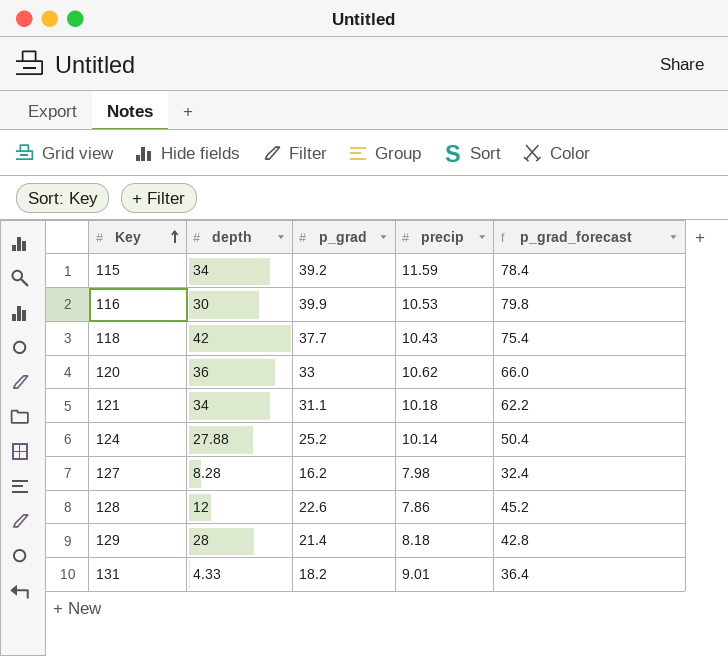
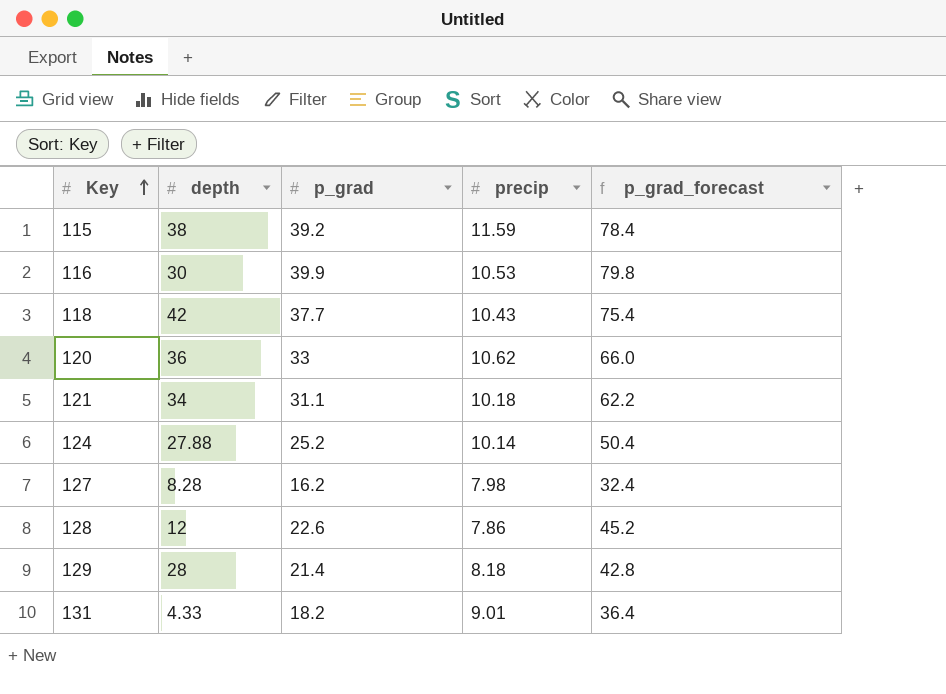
115 | depth: 34 -> 38

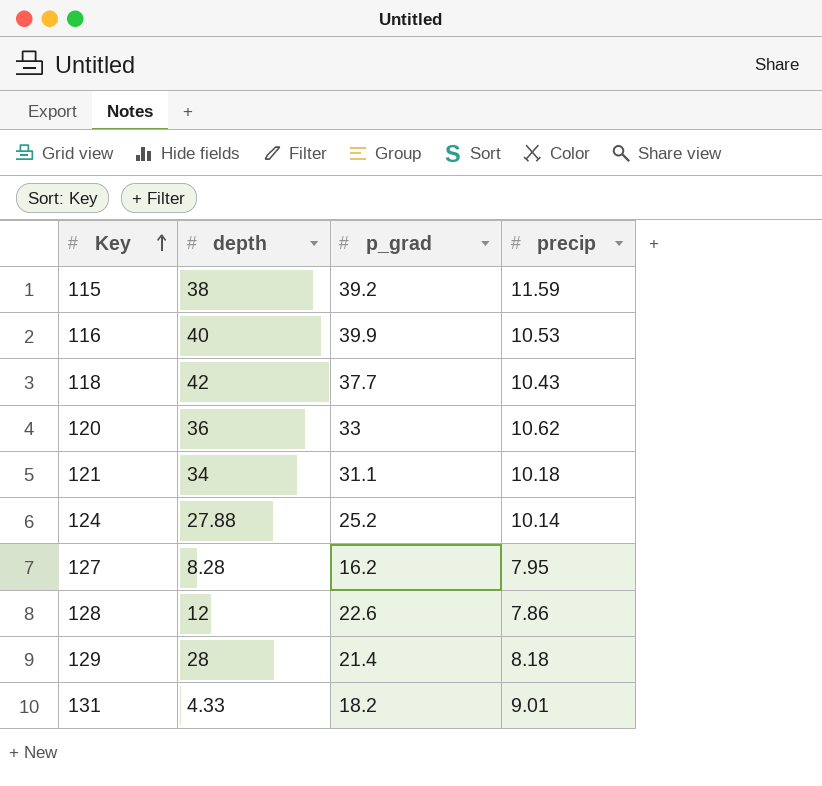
column p_grad_forecast | formula: [p_grad] * 2 -> none
116 | depth: 30 -> 40
127 | precip: 7.98 -> 7.95

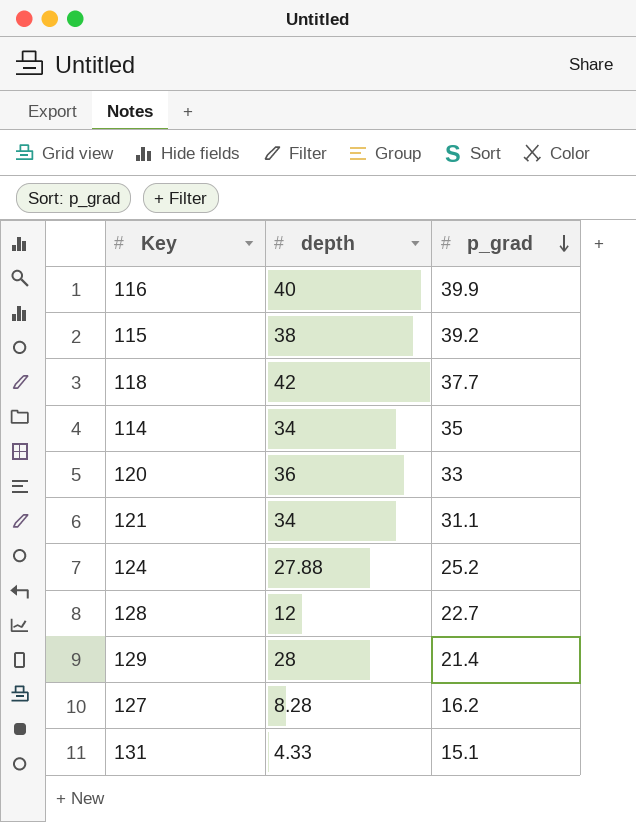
row order: Key ascending -> p_grad descending
column precip | position: 4 -> none
row 114: none -> 34 | 35
128 | p_grad: 22.6 -> 22.7
131 | p_grad: 18.2 -> 15.1

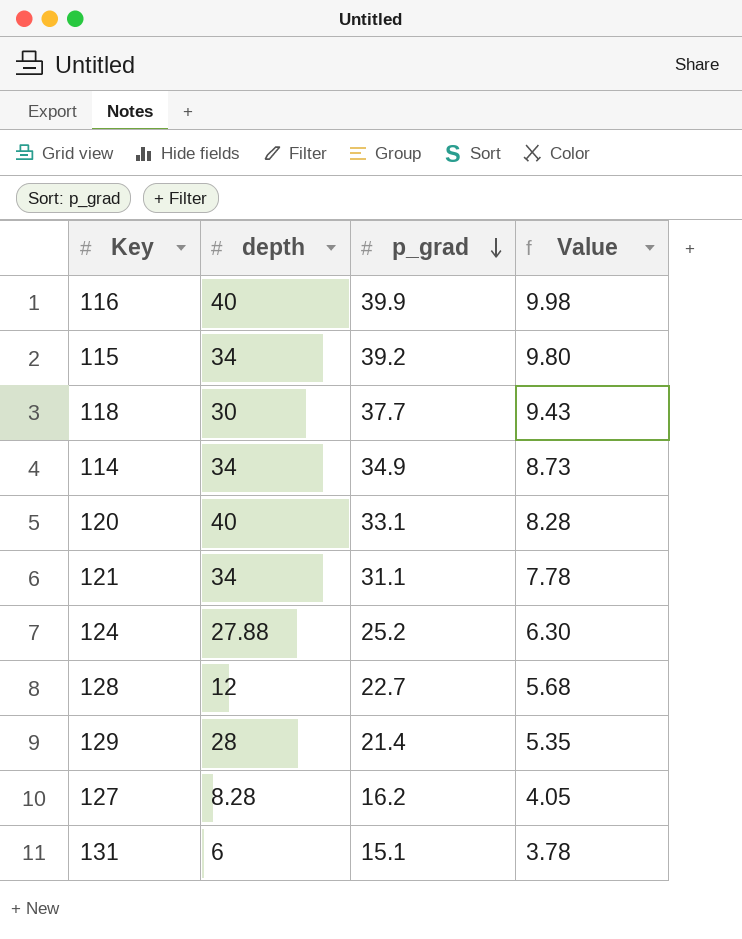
column Value | formula: none -> [p_grad] * 0.25
115 | depth: 38 -> 34
118 | depth: 42 -> 30
114 | p_grad: 35 -> 34.9
120 | depth: 36 -> 40
120 | p_grad: 33 -> 33.1
131 | depth: 4.33 -> 6

